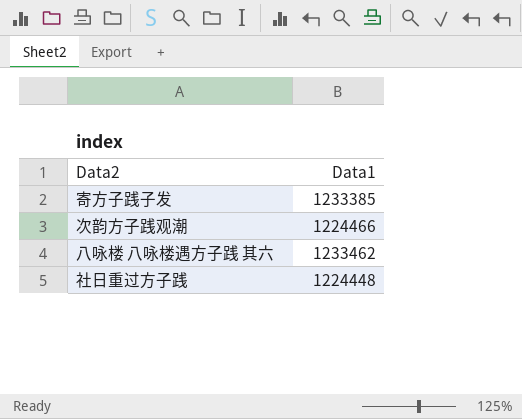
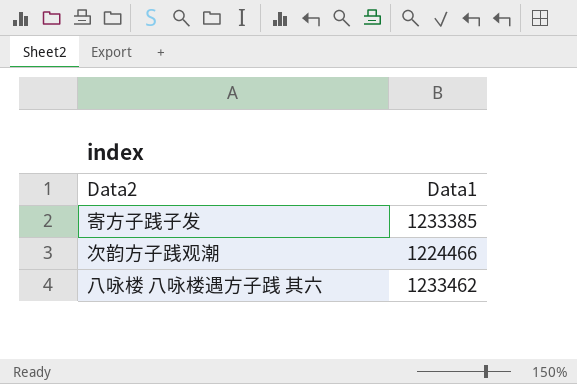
row 社日重过方子践: 1224448 -> none

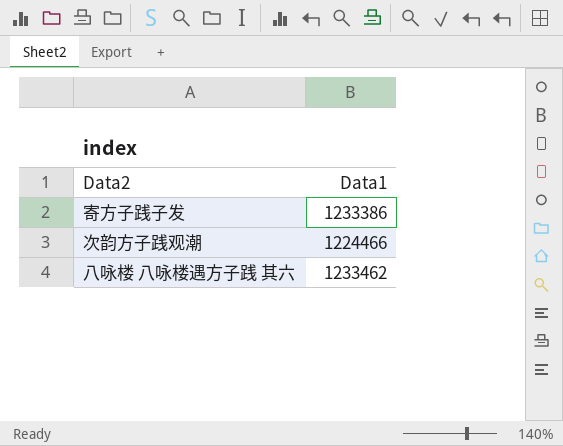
寄方子践子发 | Data1: 1233385 -> 1233386

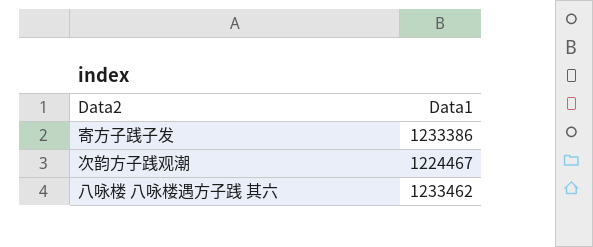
次韵方子践观潮 | Data1: 1224466 -> 1224467

